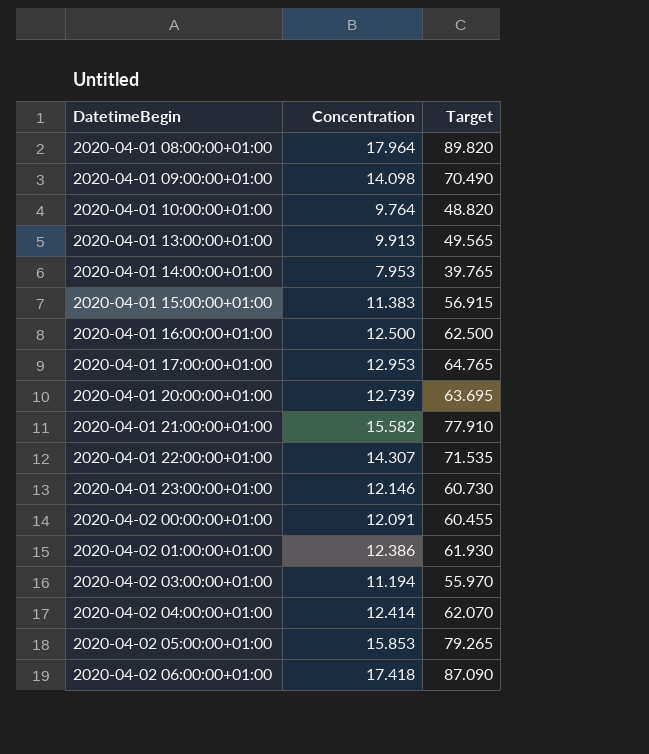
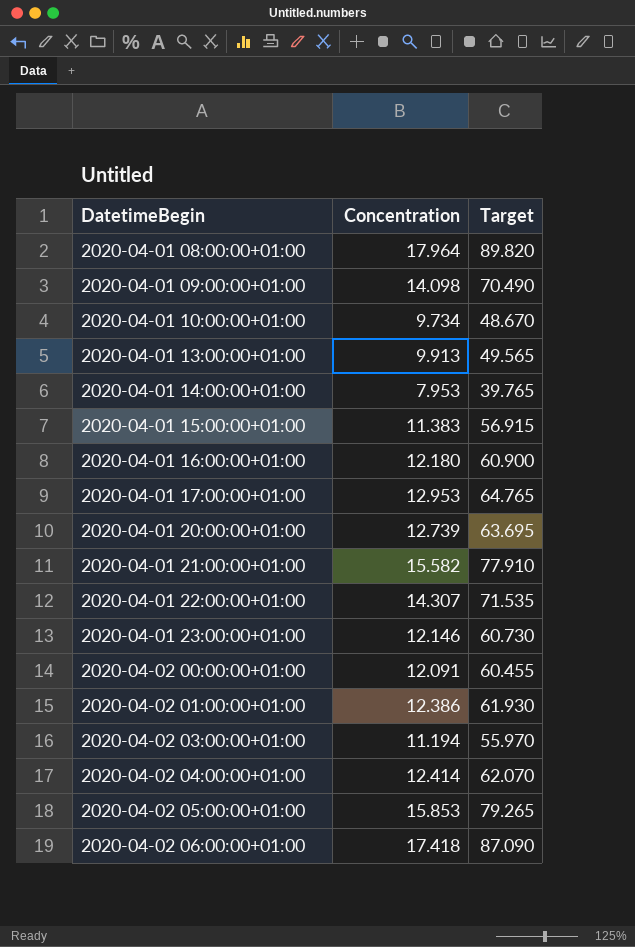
2020-04-01 10:00:00+01:00 | Concentration: 9.764 -> 9.734
2020-04-01 10:00:00+01:00 | Target: 48.820 -> 48.670
2020-04-01 16:00:00+01:00 | Concentration: 12.500 -> 12.180
2020-04-01 16:00:00+01:00 | Target: 62.500 -> 60.900

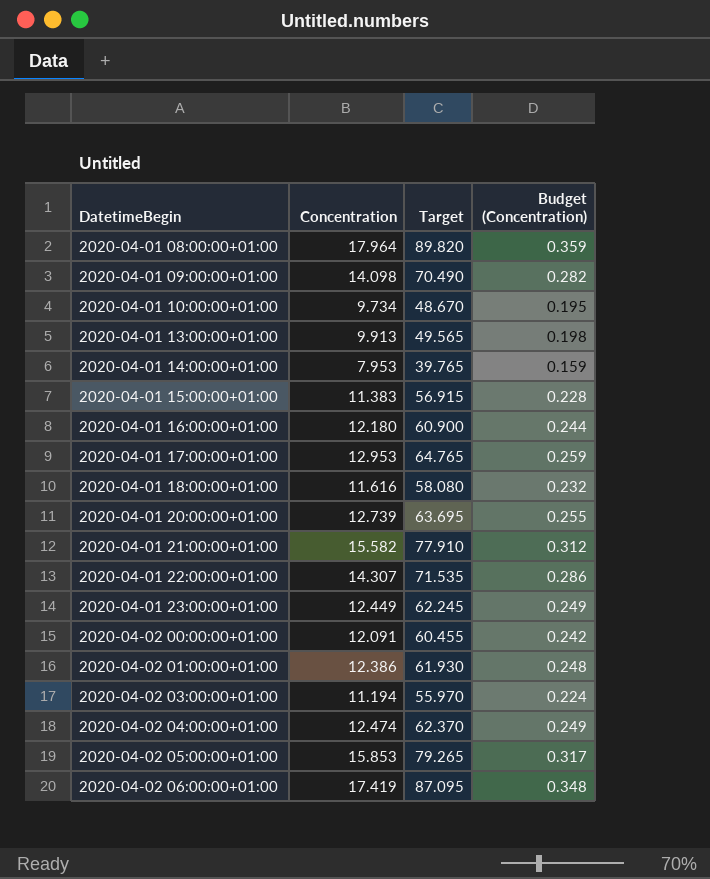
column Budget (Concentration) | formula: none -> [Concentration] * 0.02
row 2020-04-01 18:00:00+01:00: none -> 11.616 | 58.080 | 0.232
2020-04-01 23:00:00+01:00 | Concentration: 12.146 -> 12.449
2020-04-01 23:00:00+01:00 | Target: 60.730 -> 62.245
2020-04-02 04:00:00+01:00 | Concentration: 12.414 -> 12.474
2020-04-02 04:00:00+01:00 | Target: 62.070 -> 62.370
2020-04-02 06:00:00+01:00 | Concentration: 17.418 -> 17.419
2020-04-02 06:00:00+01:00 | Target: 87.090 -> 87.095

